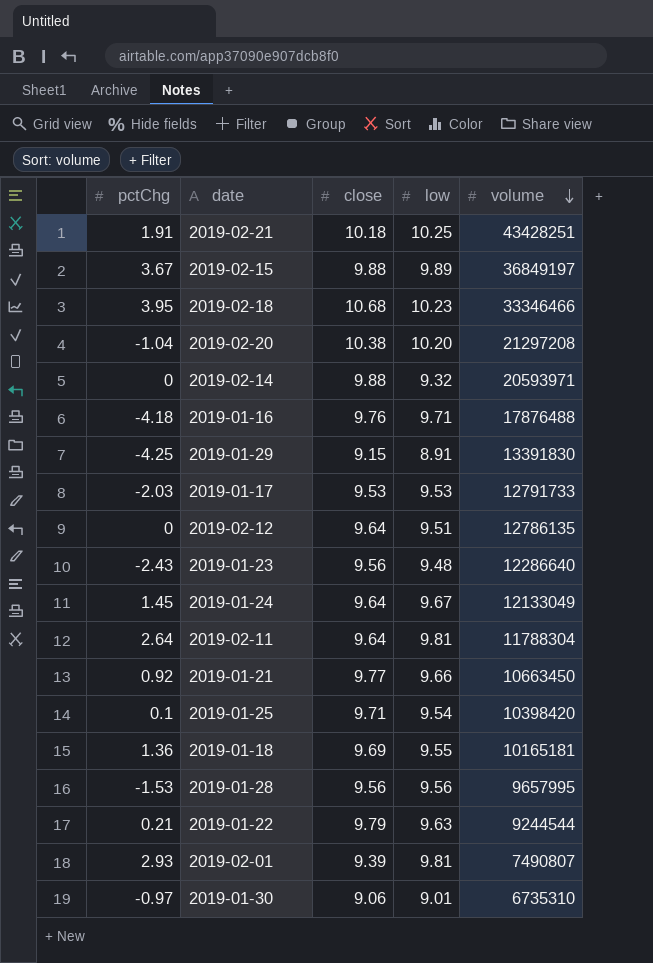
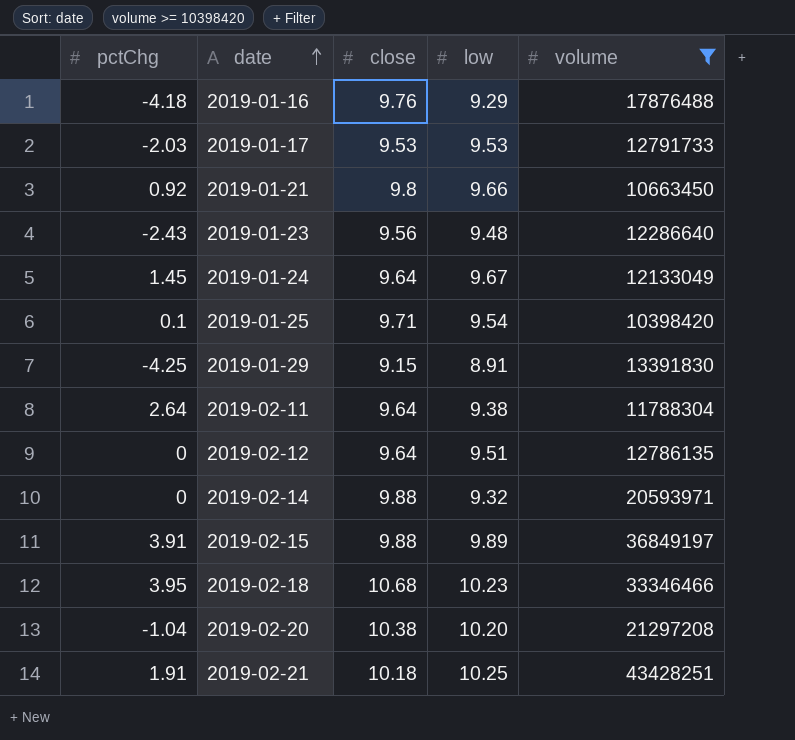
filter: none -> volume >= 10398420
row order: volume descending -> date ascending
2019-01-16 | low: 9.71 -> 9.29
2019-01-21 | close: 9.77 -> 9.8
2019-02-11 | low: 9.81 -> 9.38
2019-02-15 | pctChg: 3.67 -> 3.91

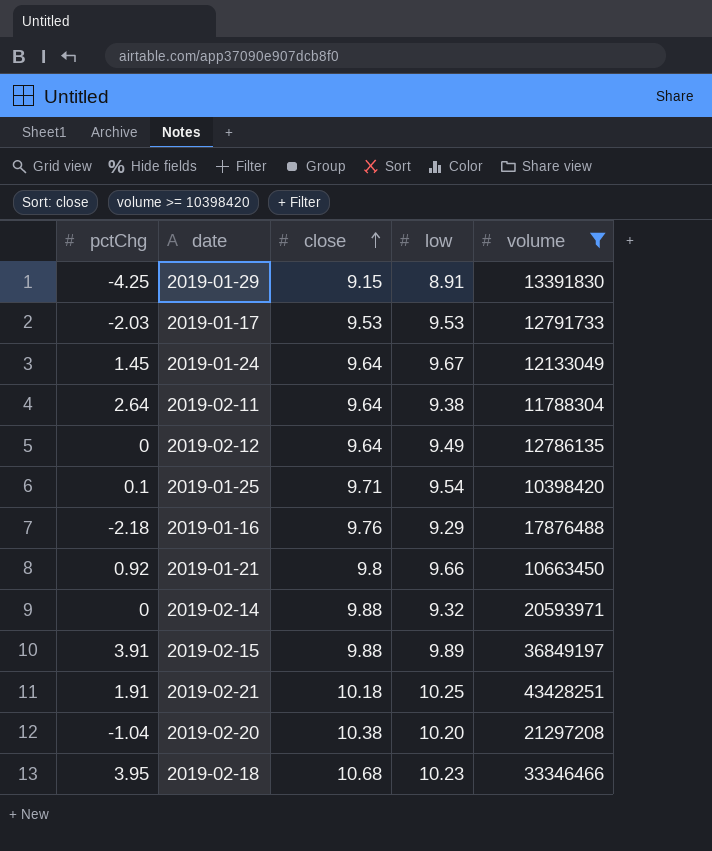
row order: date ascending -> close ascending
row 2019-01-23: -2.43 | 9.56 | 9.48 | 12286640 -> none
2019-02-12 | low: 9.51 -> 9.49
2019-01-16 | pctChg: -4.18 -> -2.18

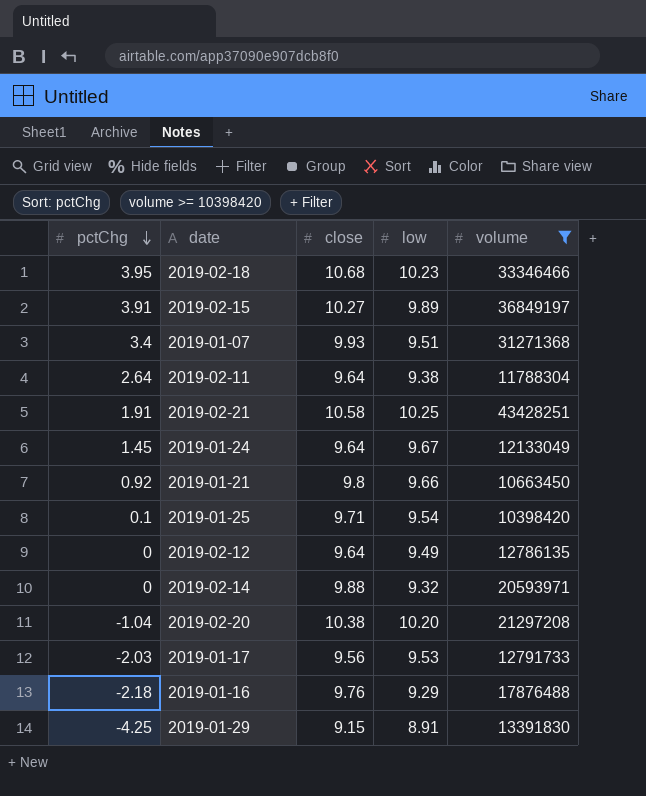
row order: close ascending -> pctChg descending
2019-02-15 | close: 9.88 -> 10.27
row 2019-01-07: none -> 3.4 | 9.93 | 9.51 | 31271368
2019-02-21 | close: 10.18 -> 10.58
2019-01-17 | close: 9.53 -> 9.56

